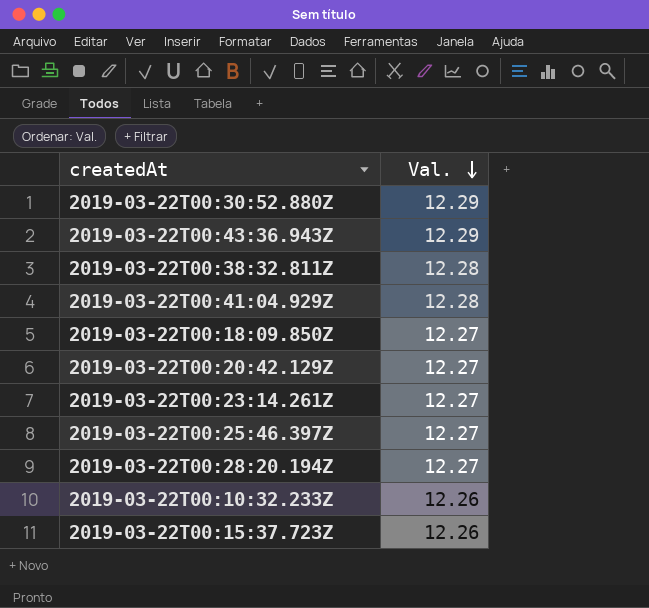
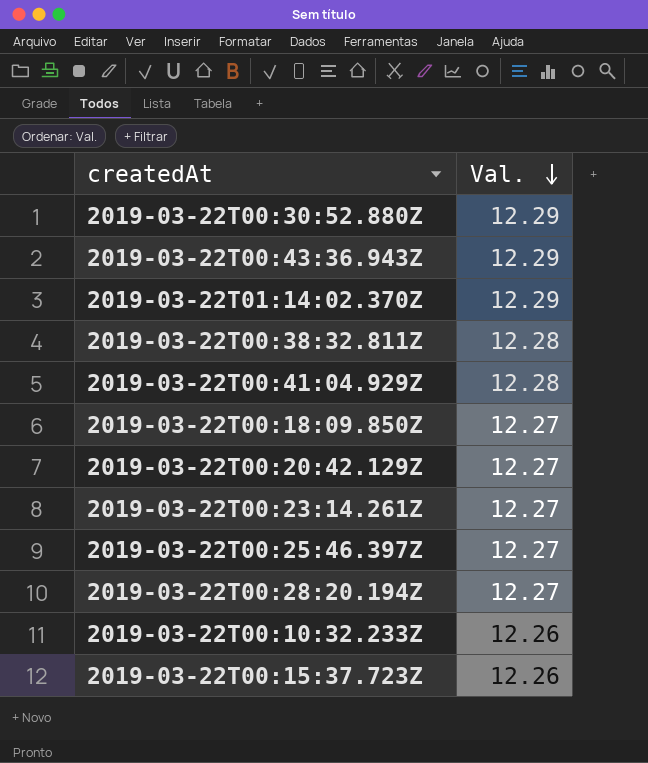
row 2019-03-22T01:14:02.370Z: none -> 12.29

